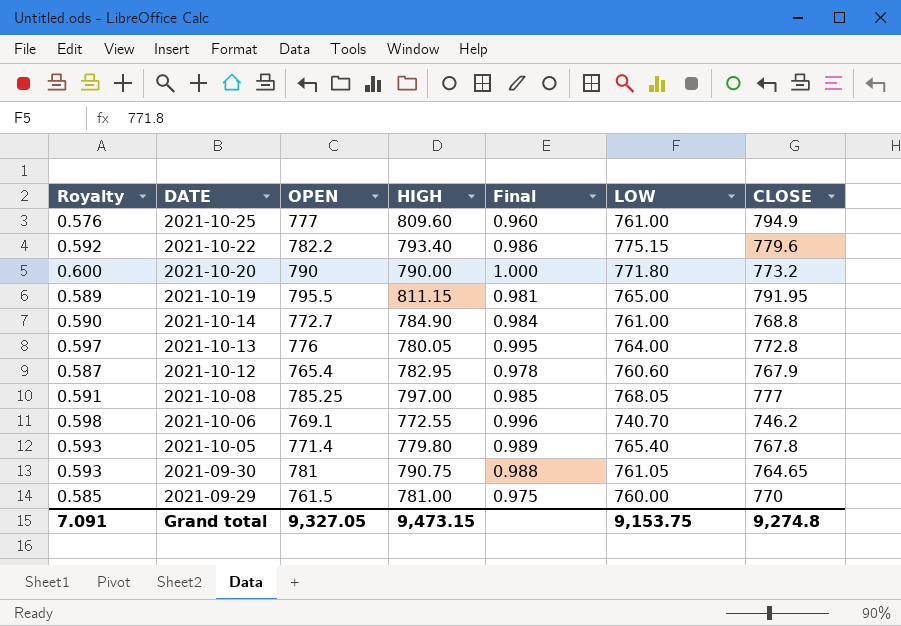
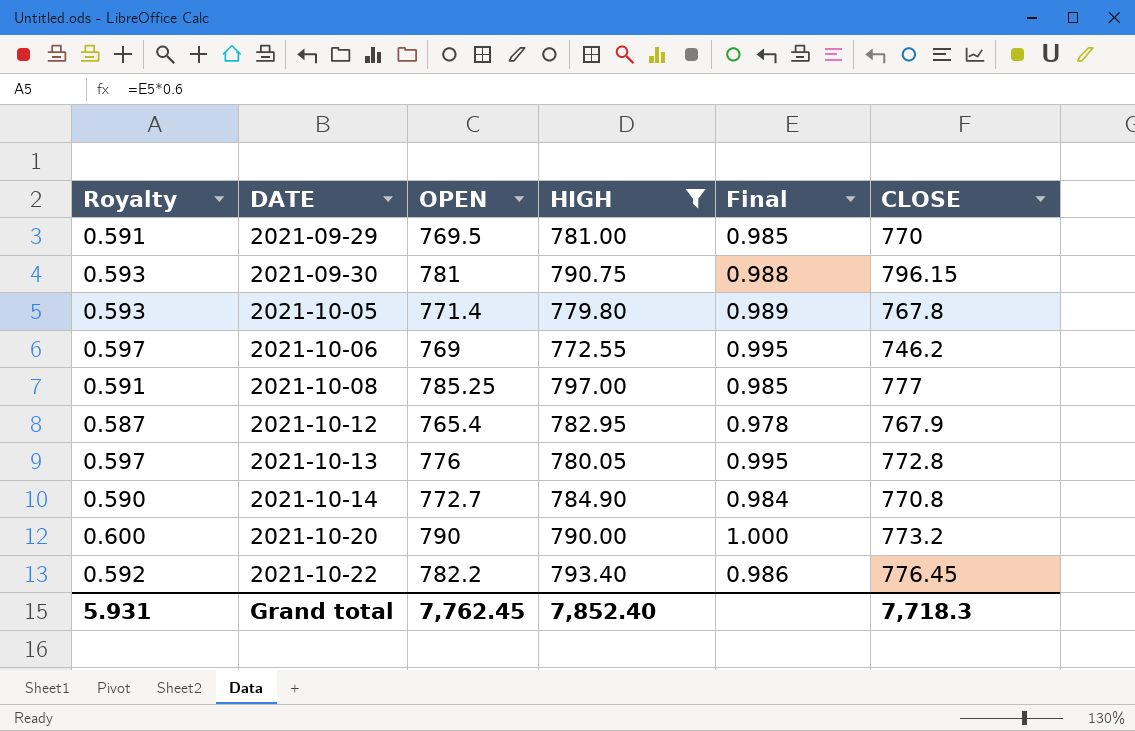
filter: none -> HIGH <= 797.00
row order: DATE descending -> DATE ascending
column LOW | position: 6 -> none
2021-09-29 | Royalty: 0.585 -> 0.591
2021-09-29 | OPEN: 761.5 -> 769.5
2021-09-29 | Final: 0.975 -> 0.985
2021-09-30 | CLOSE: 764.65 -> 796.15
2021-10-06 | Royalty: 0.598 -> 0.597
2021-10-06 | OPEN: 769.1 -> 769
2021-10-06 | Final: 0.996 -> 0.995
2021-10-14 | CLOSE: 768.8 -> 770.8
2021-10-22 | CLOSE: 779.6 -> 776.45
Grand total | Royalty: 7.091 -> 5.931
Grand total | OPEN: 9,327.05 -> 7,762.45
Grand total | HIGH: 9,473.15 -> 7,852.40
Grand total | CLOSE: 9,274.8 -> 7,718.3

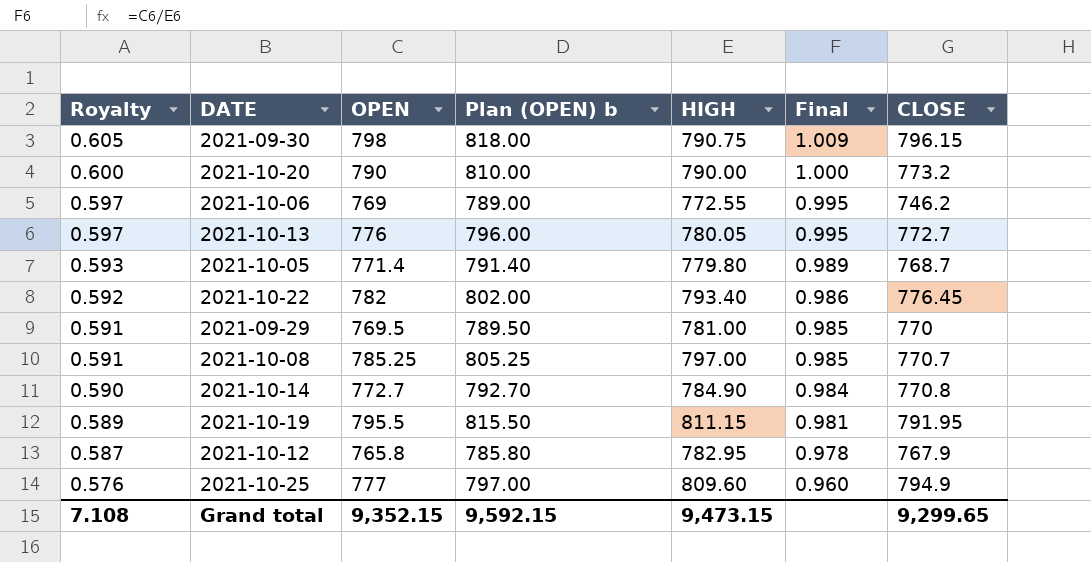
filter: HIGH <= 797.00 -> none
row order: DATE ascending -> Royalty descending
column Plan (OPEN) b | formula: none -> [OPEN] + 20
2021-09-30 | Royalty: 0.593 -> 0.605
2021-09-30 | OPEN: 781 -> 798
2021-09-30 | Final: 0.988 -> 1.009
2021-10-13 | CLOSE: 772.8 -> 772.7
2021-10-05 | CLOSE: 767.8 -> 768.7
2021-10-22 | OPEN: 782.2 -> 782
2021-10-08 | CLOSE: 777 -> 770.7
2021-10-12 | OPEN: 765.4 -> 765.8
Grand total | Royalty: 5.931 -> 7.108
Grand total | OPEN: 7,762.45 -> 9,352.15
Grand total | HIGH: 7,852.40 -> 9,473.15
Grand total | CLOSE: 7,718.3 -> 9,299.65

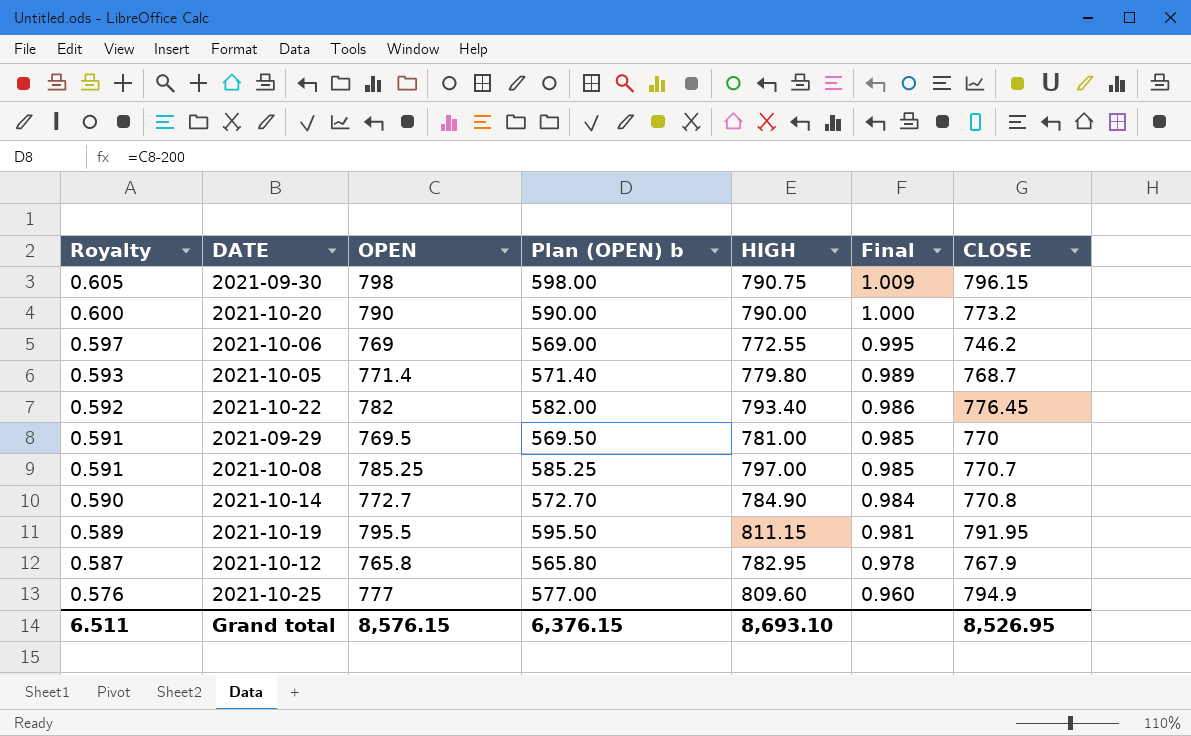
column Plan (OPEN) b | formula: [OPEN] + 20 -> [OPEN] - 200
row 2021-10-13: 0.597 | 776 | 796.00 | 780.05 | 0.995 | 772.7 -> none
Grand total | Royalty: 7.108 -> 6.511
Grand total | OPEN: 9,352.15 -> 8,576.15
Grand total | Plan (OPEN) b: 9,592.15 -> 6,376.15
Grand total | HIGH: 9,473.15 -> 8,693.10
Grand total | CLOSE: 9,299.65 -> 8,526.95

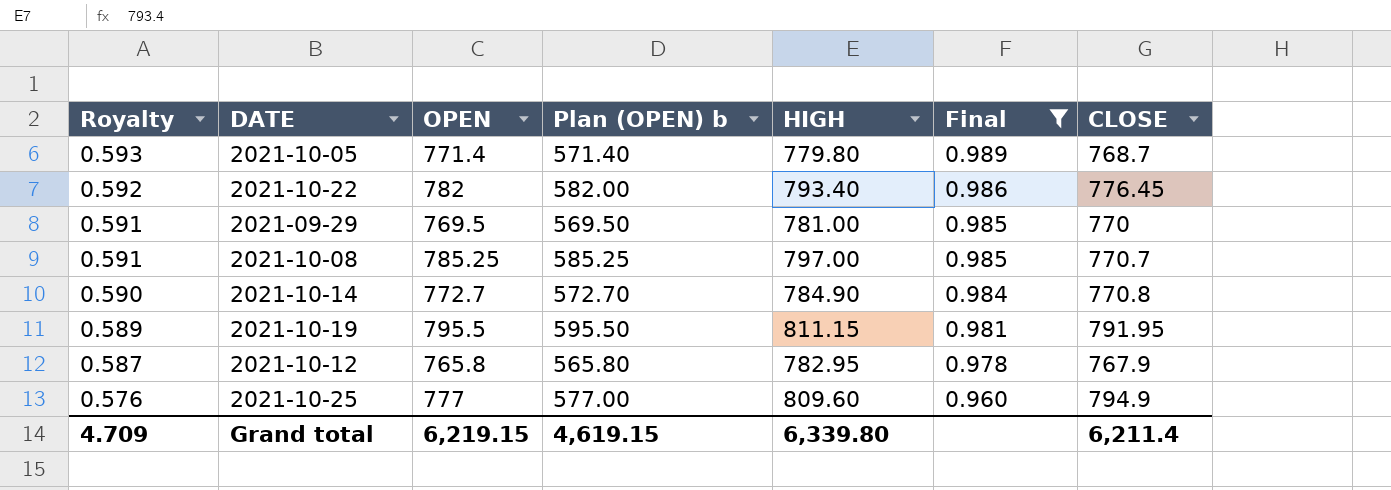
filter: none -> Final <= 0.989
Grand total | Royalty: 6.511 -> 4.709
Grand total | OPEN: 8,576.15 -> 6,219.15
Grand total | Plan (OPEN) b: 6,376.15 -> 4,619.15
Grand total | HIGH: 8,693.10 -> 6,339.80
Grand total | CLOSE: 8,526.95 -> 6,211.4

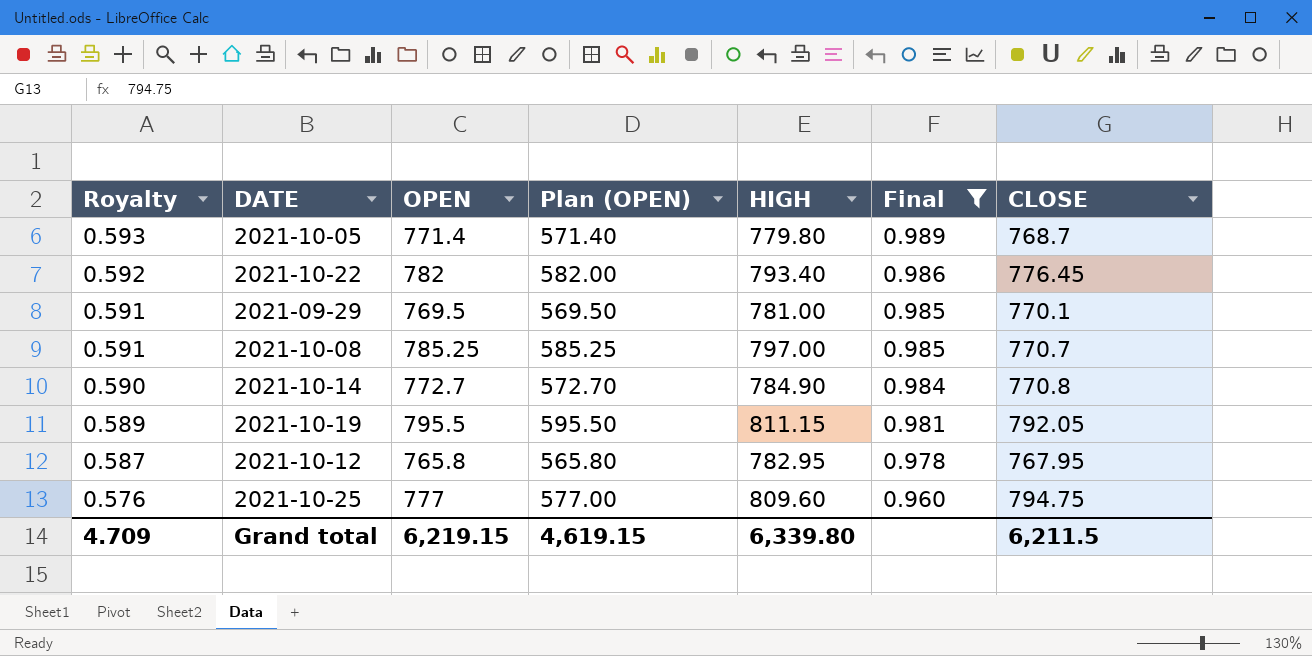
column name: Plan (OPEN) b -> Plan (OPEN)
2021-09-29 | CLOSE: 770 -> 770.1
2021-10-19 | CLOSE: 791.95 -> 792.05
2021-10-12 | CLOSE: 767.9 -> 767.95
2021-10-25 | CLOSE: 794.9 -> 794.75
Grand total | CLOSE: 6,211.4 -> 6,211.5

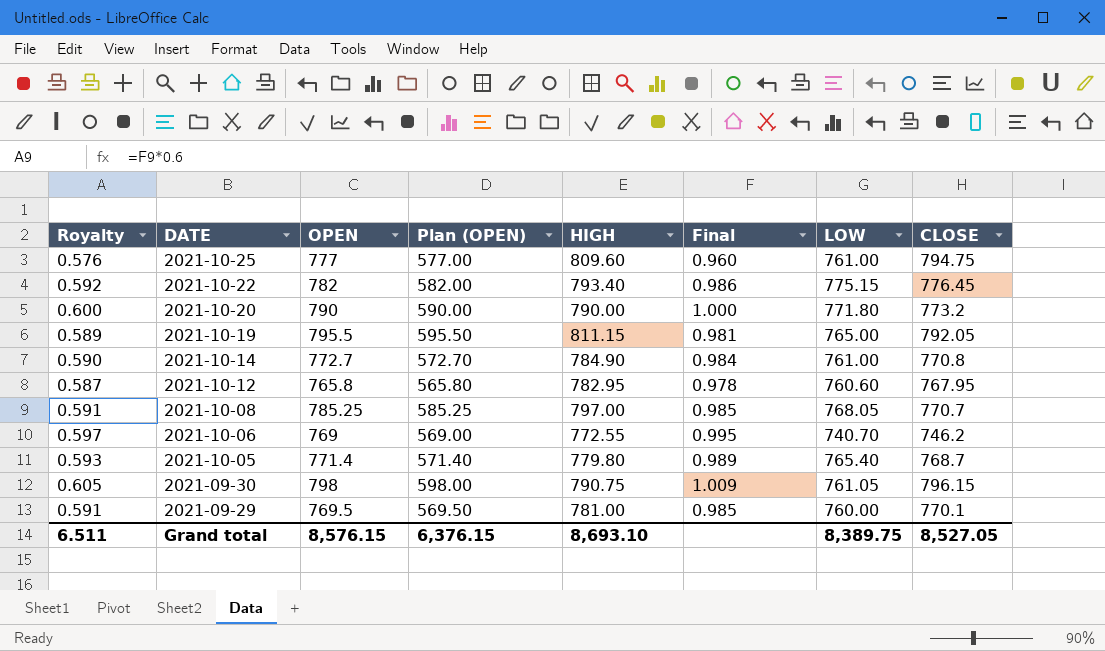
filter: Final <= 0.989 -> none
row order: Royalty descending -> DATE descending
column LOW | position: none -> 7
Grand total | Royalty: 4.709 -> 6.511
Grand total | OPEN: 6,219.15 -> 8,576.15
Grand total | Plan (OPEN): 4,619.15 -> 6,376.15
Grand total | HIGH: 6,339.80 -> 8,693.10
Grand total | CLOSE: 6,211.5 -> 8,527.05

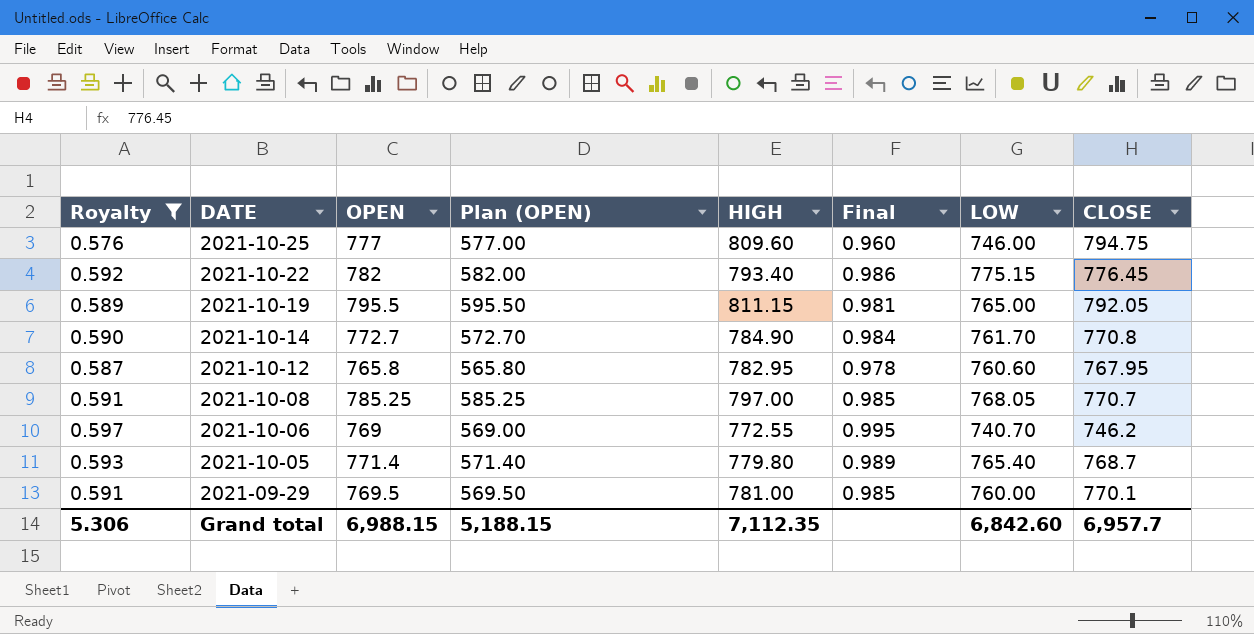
filter: none -> Royalty <= 0.597
2021-10-25 | LOW: 761.00 -> 746.00
2021-10-14 | LOW: 761.00 -> 761.70
Grand total | Royalty: 6.511 -> 5.306
Grand total | OPEN: 8,576.15 -> 6,988.15
Grand total | Plan (OPEN): 6,376.15 -> 5,188.15
Grand total | HIGH: 8,693.10 -> 7,112.35
Grand total | LOW: 8,389.75 -> 6,842.60
Grand total | CLOSE: 8,527.05 -> 6,957.7

